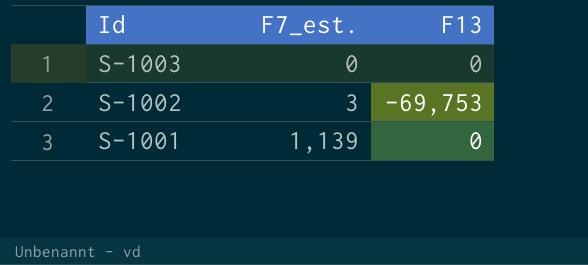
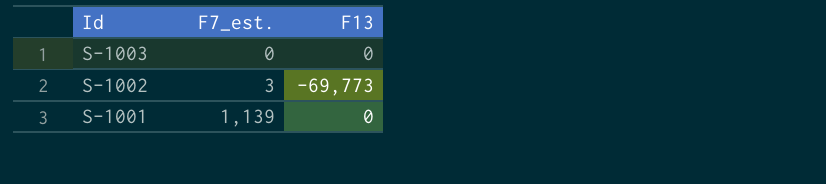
S-1002 | F13: -69,753 -> -69,773

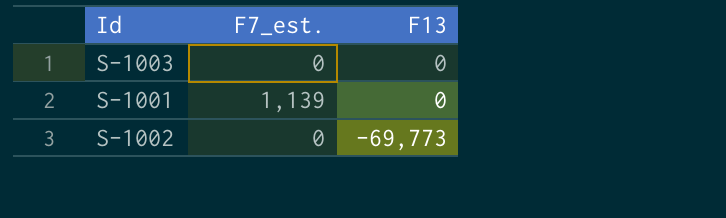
row order: Id descending -> F13 descending
S-1002 | F7_est.: 3 -> 0

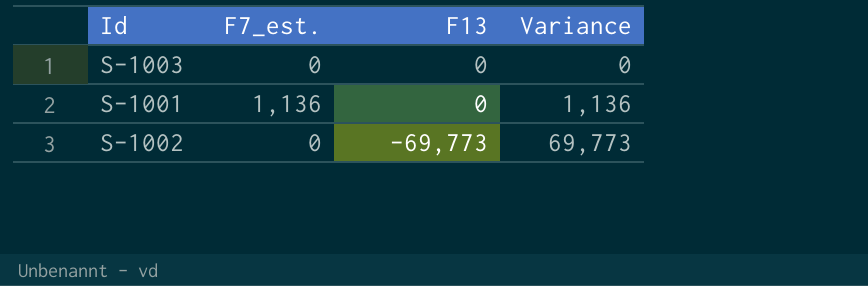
column Variance | formula: none -> [F7_est.] - [F13]
S-1001 | F7_est.: 1,139 -> 1,136

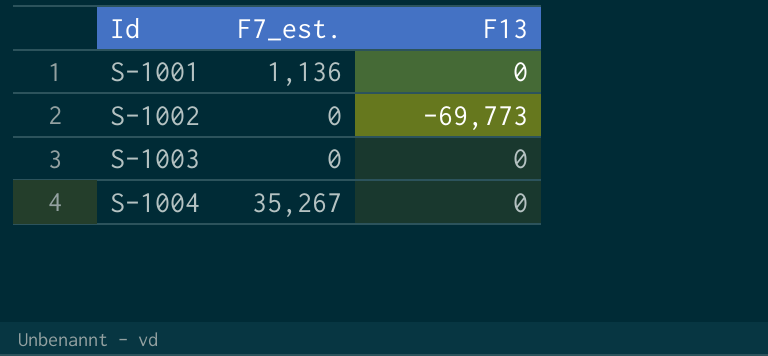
row order: F13 descending -> Id ascending
column Variance | formula: [F7_est.] - [F13] -> none
row S-1004: none -> 35,267 | 0

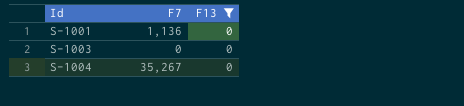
filter: none -> F13 = 0
column name: F7_est. -> F7

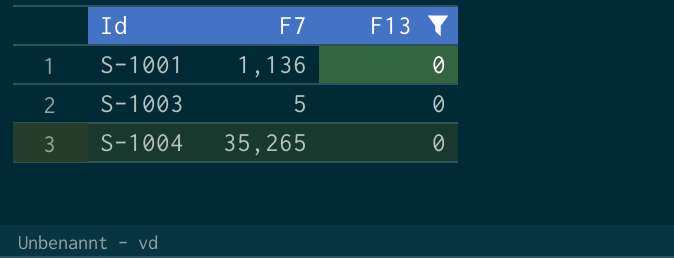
S-1003 | F7: 0 -> 5
S-1004 | F7: 35,267 -> 35,265

